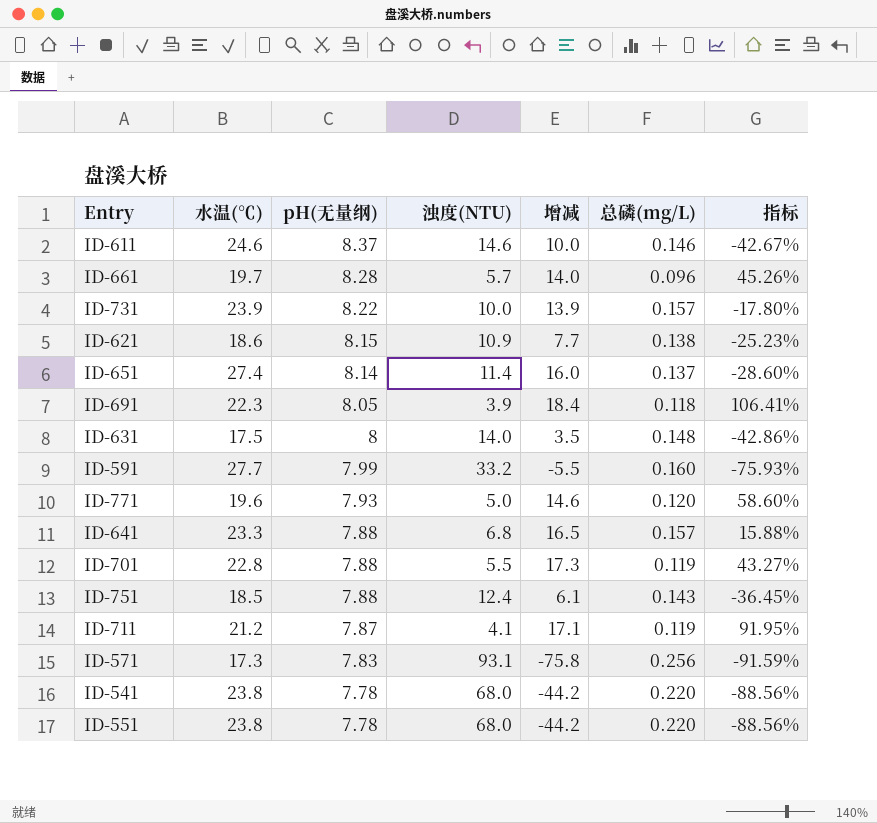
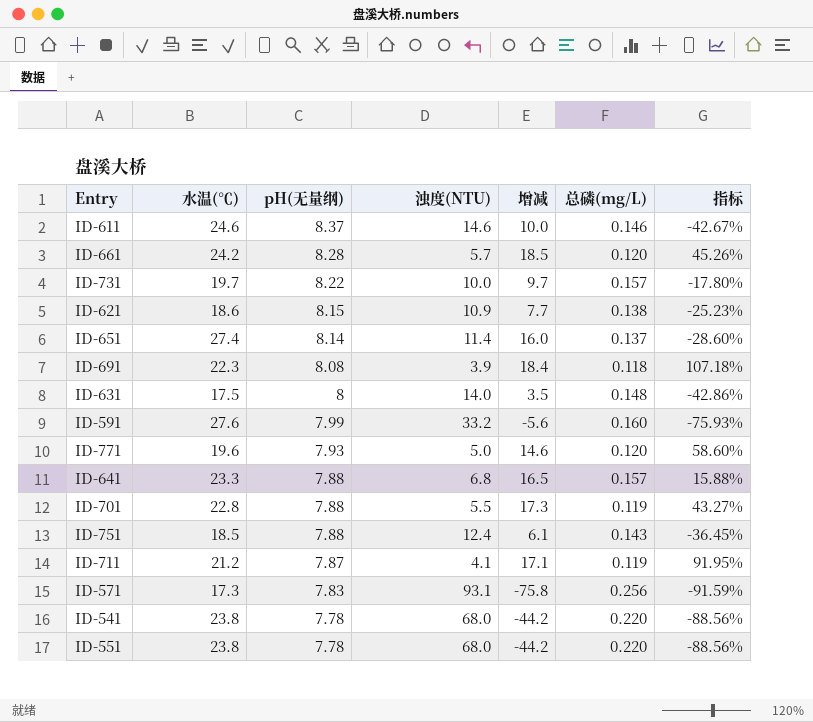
ID-661 | 水温(℃): 19.7 -> 24.2
ID-661 | 增减: 14.0 -> 18.5
ID-661 | 总磷(mg/L): 0.096 -> 0.120
ID-731 | 水温(℃): 23.9 -> 19.7
ID-731 | 增减: 13.9 -> 9.7
ID-691 | pH(无量纲): 8.05 -> 8.08
ID-691 | 指标: 106.41% -> 107.18%
ID-591 | 水温(℃): 27.7 -> 27.6
ID-591 | 增减: -5.5 -> -5.6

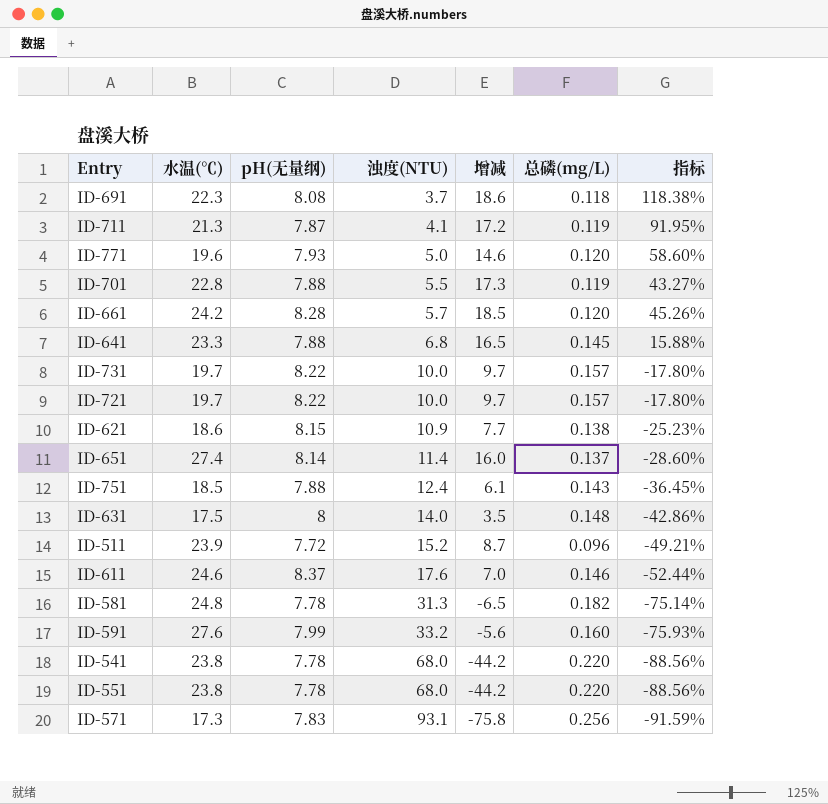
row order: pH(无量纲) descending -> 浊度(NTU) ascending
ID-691 | 浊度(NTU): 3.9 -> 3.7
ID-691 | 增减: 18.4 -> 18.6
ID-691 | 指标: 107.18% -> 118.38%
ID-711 | 水温(℃): 21.2 -> 21.3
ID-711 | 增减: 17.1 -> 17.2
ID-641 | 总磷(mg/L): 0.157 -> 0.145
row ID-721: none -> 19.7 | 8.22 | 10.0 | 9.7 | 0.157 | -17.80%
row ID-511: none -> 23.9 | 7.72 | 15.2 | 8.7 | 0.096 | -49.21%
ID-611 | 浊度(NTU): 14.6 -> 17.6
ID-611 | 增减: 10.0 -> 7.0
ID-611 | 指标: -42.67% -> -52.44%
row ID-581: none -> 24.8 | 7.78 | 31.3 | -6.5 | 0.182 | -75.14%

